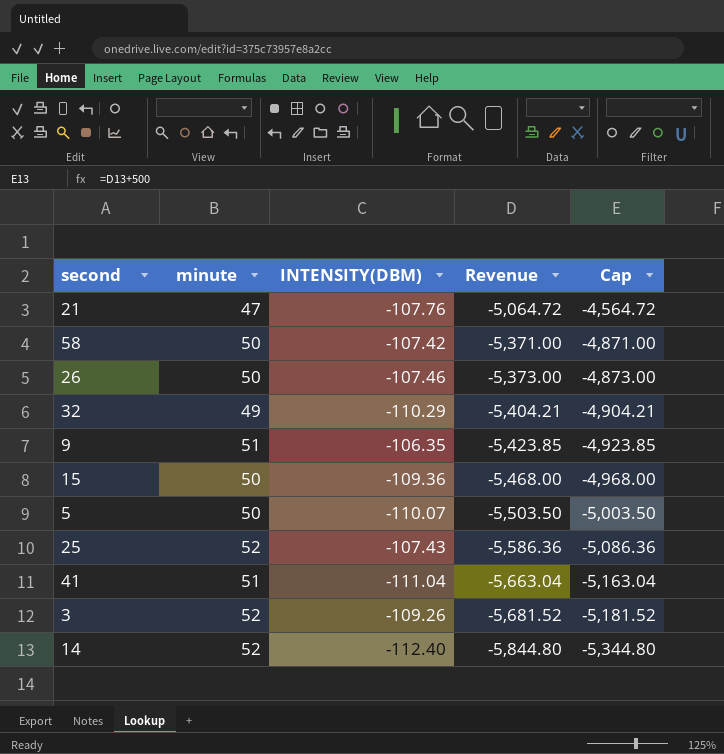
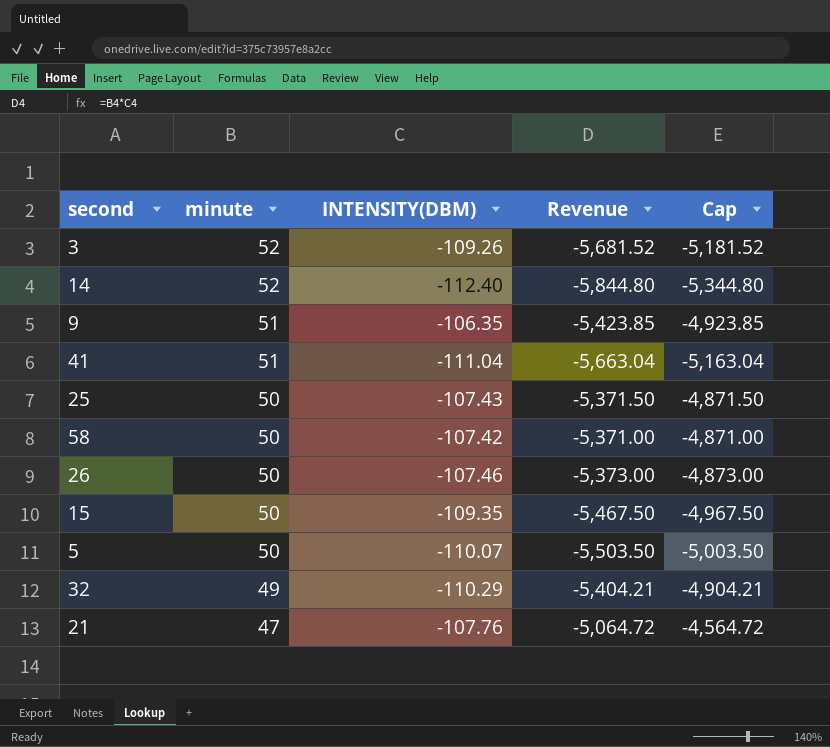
row order: Revenue descending -> minute descending
25 | minute: 52 -> 50
25 | Revenue: -5,586.36 -> -5,371.50
25 | Cap: -5,086.36 -> -4,871.50
15 | INTENSITY(DBM): -109.36 -> -109.35
15 | Revenue: -5,468.00 -> -5,467.50
15 | Cap: -4,968.00 -> -4,967.50

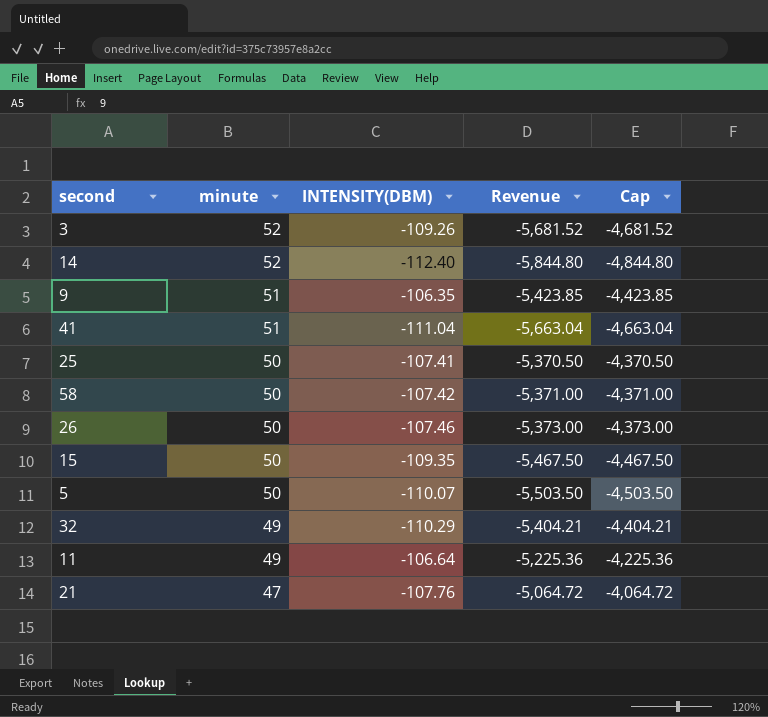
column Cap | formula: [Revenue] + 500 -> [Revenue] + 1000
25 | INTENSITY(DBM): -107.43 -> -107.41
25 | Revenue: -5,371.50 -> -5,370.50
row 11: none -> 49 | -106.64 | -5,225.36 | -4,225.36

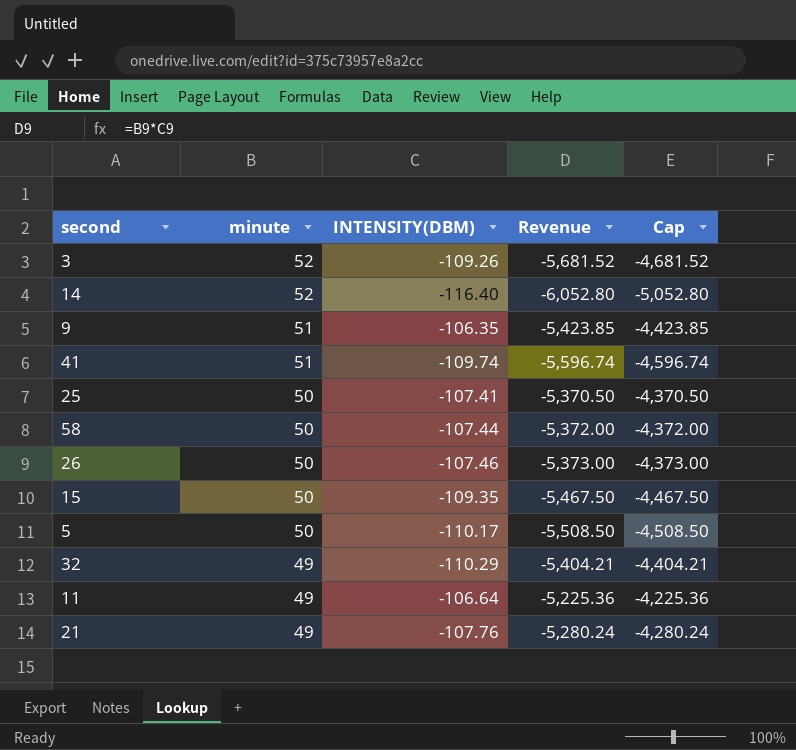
14 | INTENSITY(DBM): -112.40 -> -116.40
14 | Revenue: -5,844.80 -> -6,052.80
14 | Cap: -4,844.80 -> -5,052.80
41 | INTENSITY(DBM): -111.04 -> -109.74
41 | Revenue: -5,663.04 -> -5,596.74
41 | Cap: -4,663.04 -> -4,596.74
58 | INTENSITY(DBM): -107.42 -> -107.44
58 | Revenue: -5,371.00 -> -5,372.00
58 | Cap: -4,371.00 -> -4,372.00
5 | INTENSITY(DBM): -110.07 -> -110.17
5 | Revenue: -5,503.50 -> -5,508.50
5 | Cap: -4,503.50 -> -4,508.50
21 | minute: 47 -> 49
21 | Revenue: -5,064.72 -> -5,280.24
21 | Cap: -4,064.72 -> -4,280.24

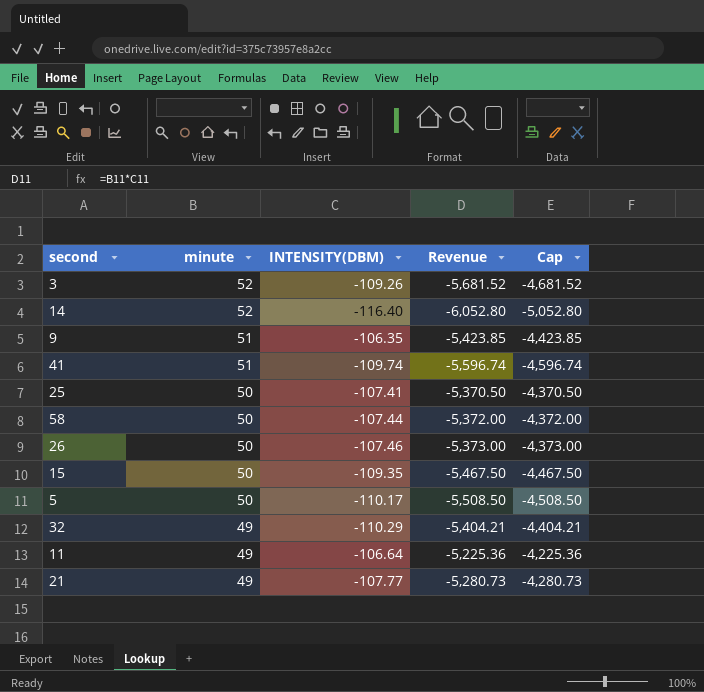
21 | INTENSITY(DBM): -107.76 -> -107.77
21 | Revenue: -5,280.24 -> -5,280.73
21 | Cap: -4,280.24 -> -4,280.73

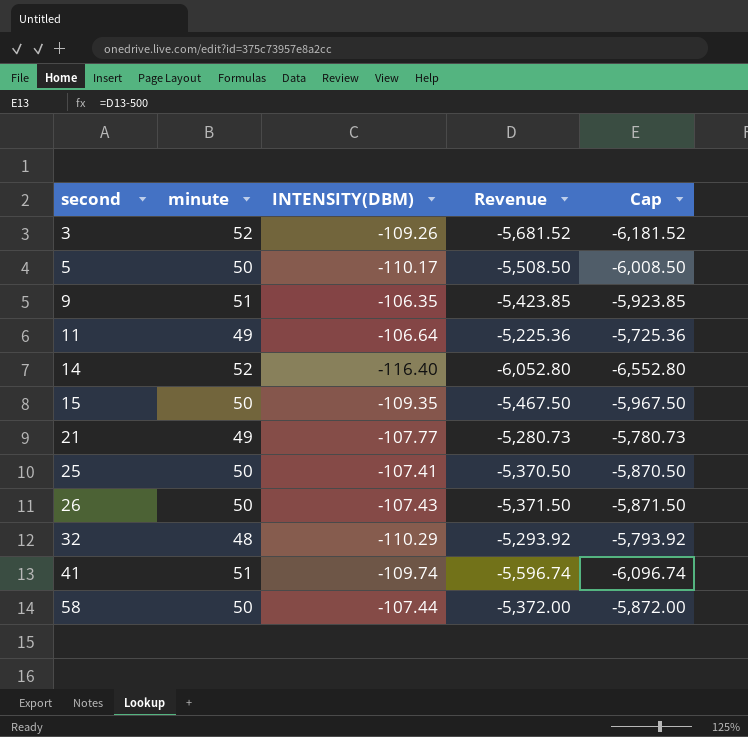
row order: minute descending -> second ascending
column Cap | formula: [Revenue] + 1000 -> [Revenue] - 500
26 | INTENSITY(DBM): -107.46 -> -107.43
26 | Revenue: -5,373.00 -> -5,371.50
32 | minute: 49 -> 48
32 | Revenue: -5,404.21 -> -5,293.92

